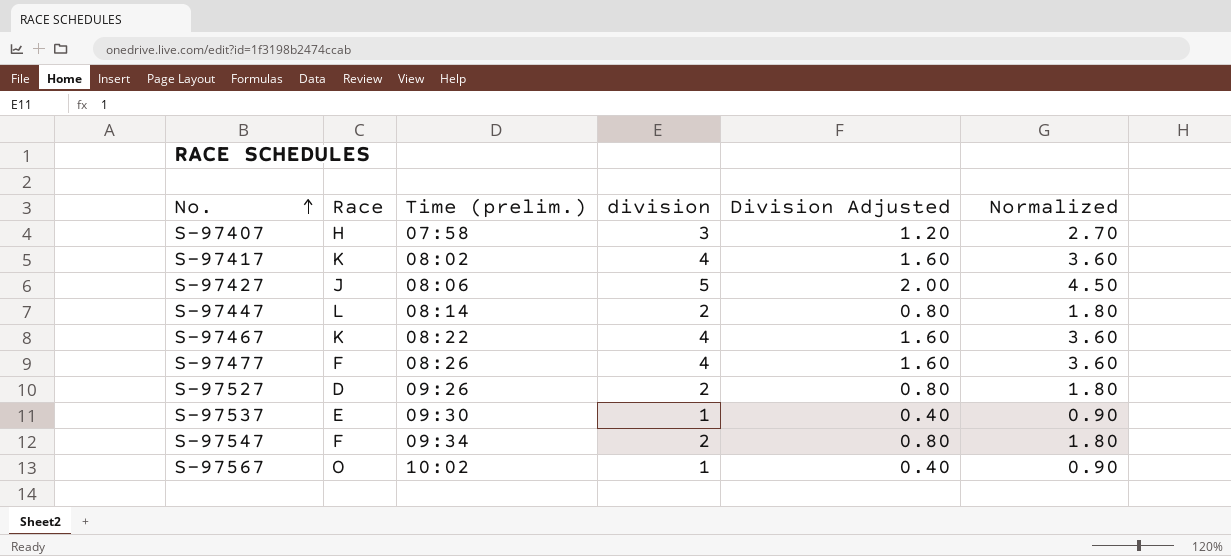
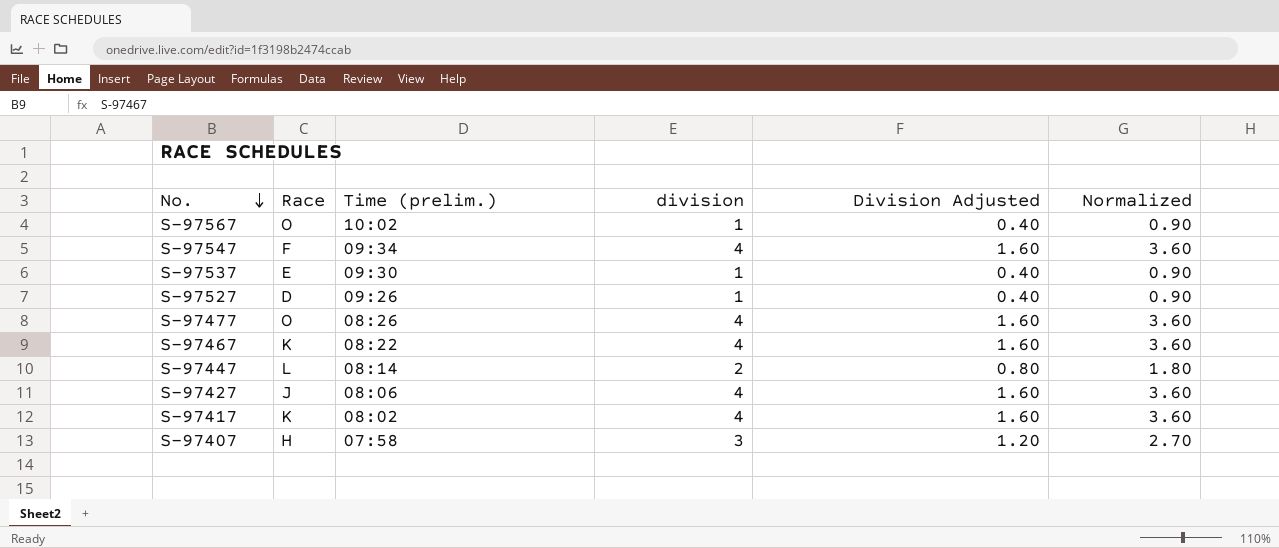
row order: No. ascending -> No. descending
S-97547 | division: 2 -> 4
S-97547 | Division Adjusted: 0.80 -> 1.60
S-97547 | Normalized: 1.80 -> 3.60
S-97527 | division: 2 -> 1
S-97527 | Division Adjusted: 0.80 -> 0.40
S-97527 | Normalized: 1.80 -> 0.90
S-97477 | Race: F -> O
S-97427 | division: 5 -> 4
S-97427 | Division Adjusted: 2.00 -> 1.60
S-97427 | Normalized: 4.50 -> 3.60

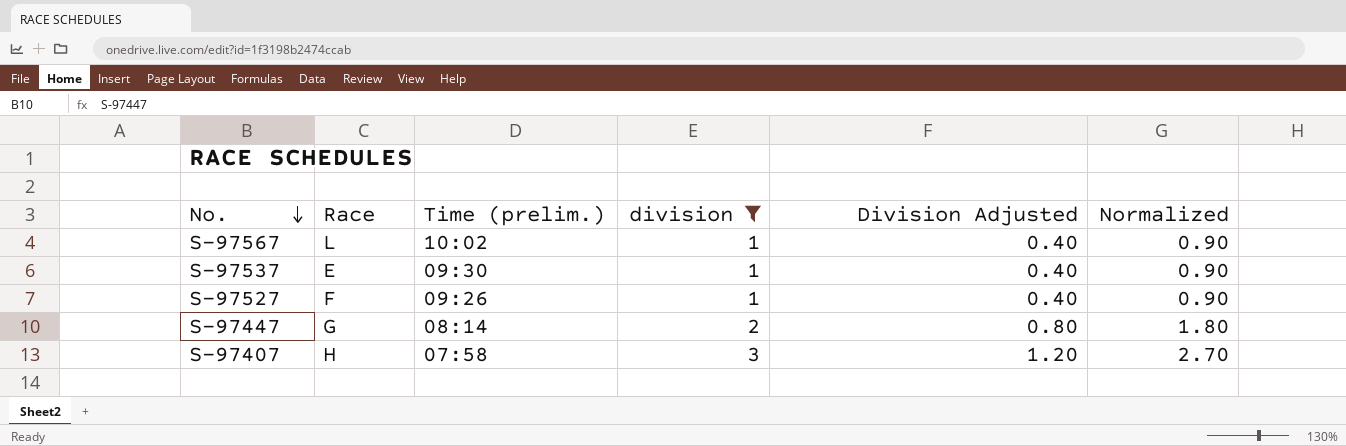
filter: none -> division != 4
S-97567 | Race: O -> L
S-97527 | Race: D -> F
S-97447 | Race: L -> G

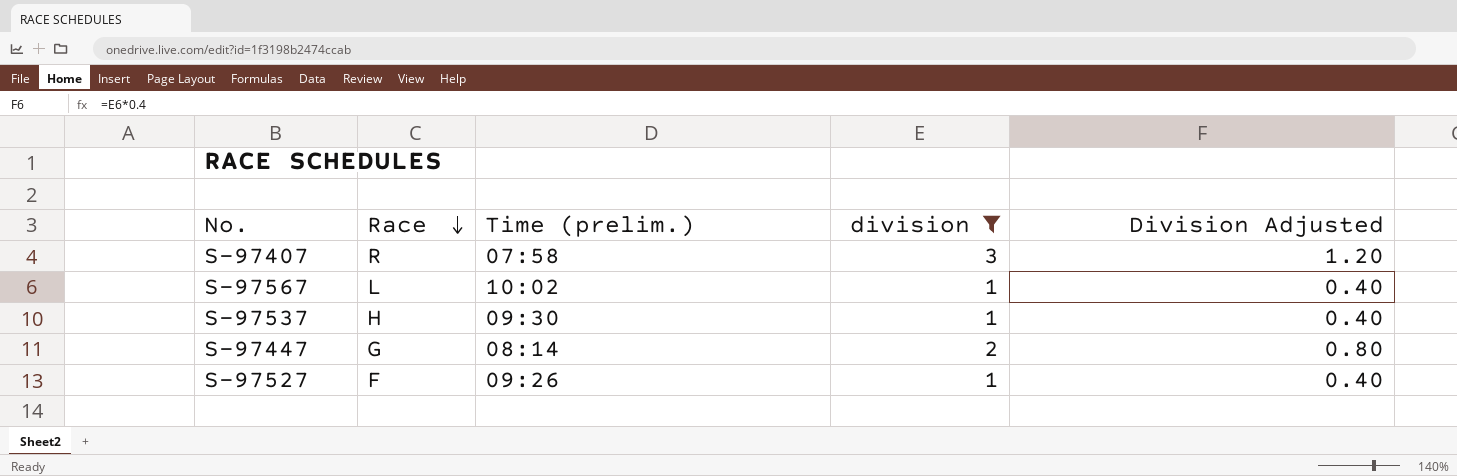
row order: No. descending -> Race descending
column Normalized | formula: [division] * 0.9 -> none
S-97407 | Race: H -> R
S-97537 | Race: E -> H

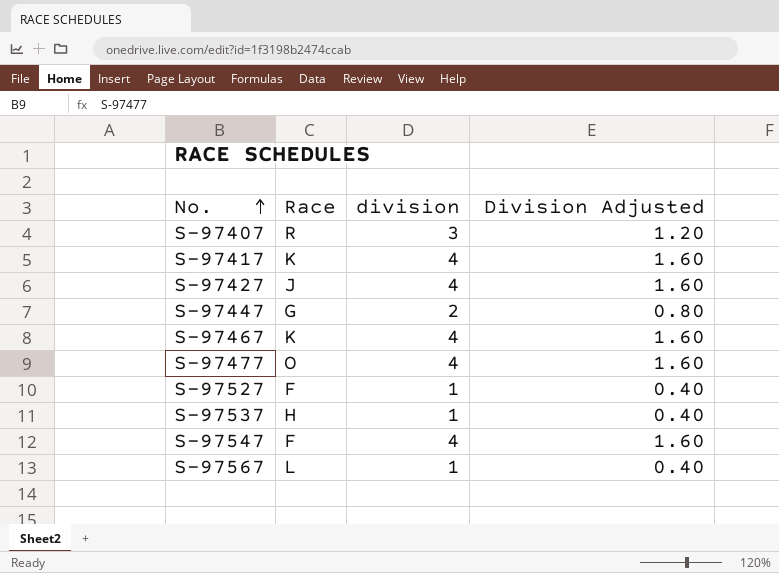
filter: division != 4 -> none
row order: Race descending -> No. ascending
column Time (prelim.) | position: 3 -> none

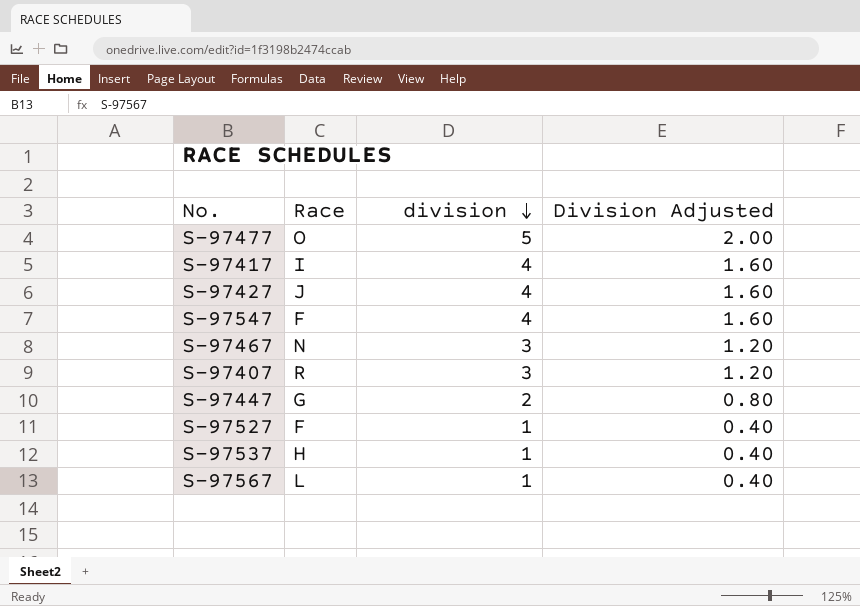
row order: No. ascending -> division descending
S-97477 | division: 4 -> 5
S-97477 | Division Adjusted: 1.60 -> 2.00
S-97417 | Race: K -> I
S-97467 | Race: K -> N
S-97467 | division: 4 -> 3
S-97467 | Division Adjusted: 1.60 -> 1.20

